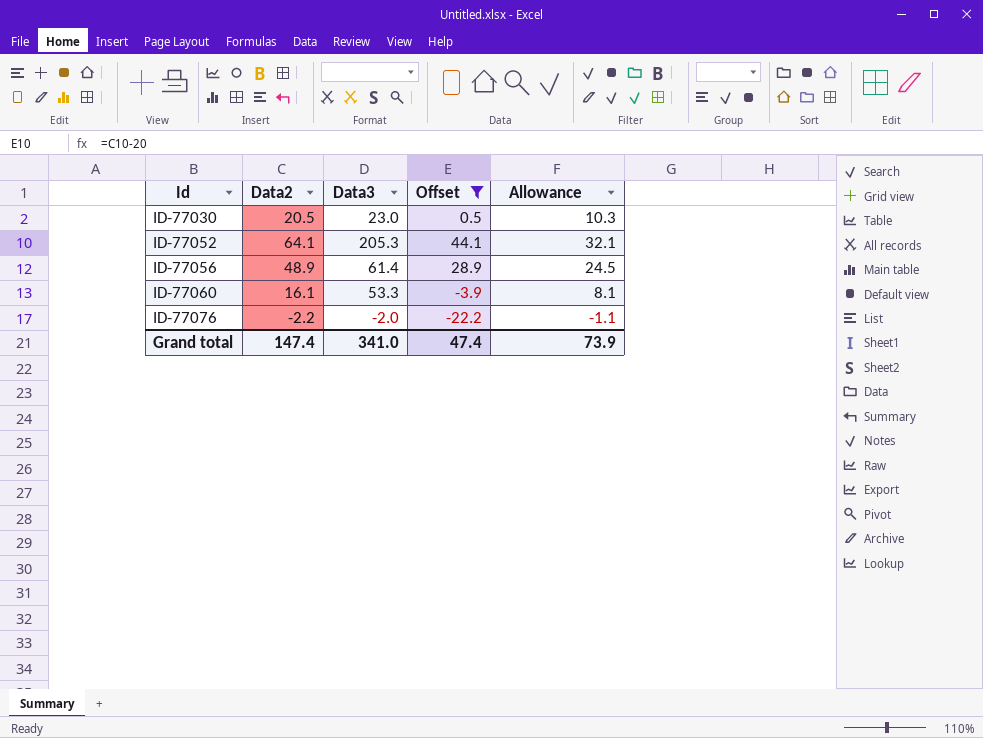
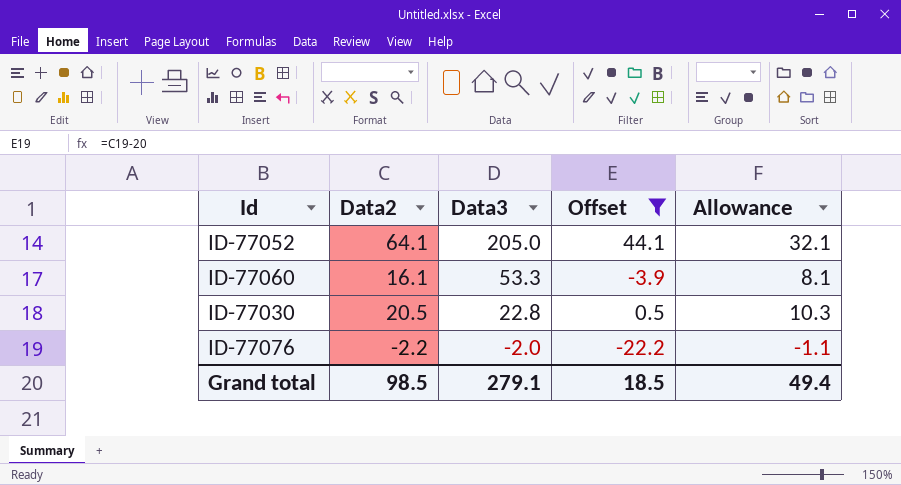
row order: Id ascending -> Data3 descending
row ID-77056: 48.9 | 61.4 | 28.9 | 24.5 -> none
ID-77052 | Data3: 205.3 -> 205.0
ID-77030 | Data3: 23.0 -> 22.8
Grand total | Data2: 147.4 -> 98.5
Grand total | Data3: 341.0 -> 279.1
Grand total | Offset: 47.4 -> 18.5
Grand total | Allowance: 73.9 -> 49.4

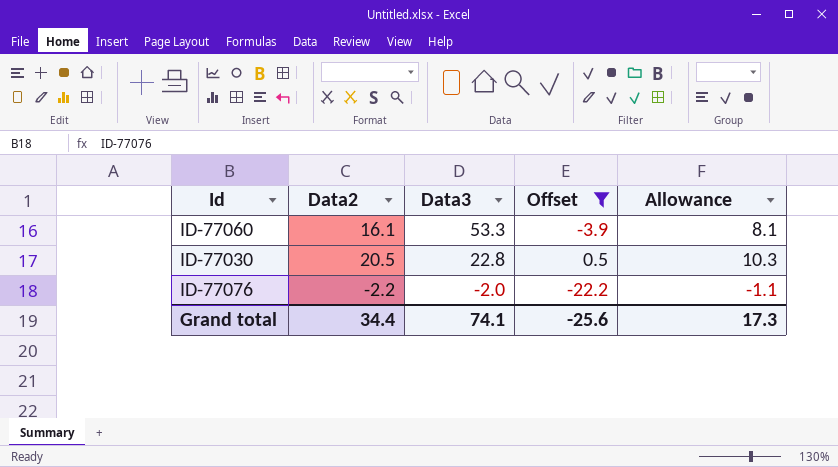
row ID-77052: 64.1 | 205.0 | 44.1 | 32.1 -> none
Grand total | Data2: 98.5 -> 34.4
Grand total | Data3: 279.1 -> 74.1
Grand total | Offset: 18.5 -> -25.6
Grand total | Allowance: 49.4 -> 17.3

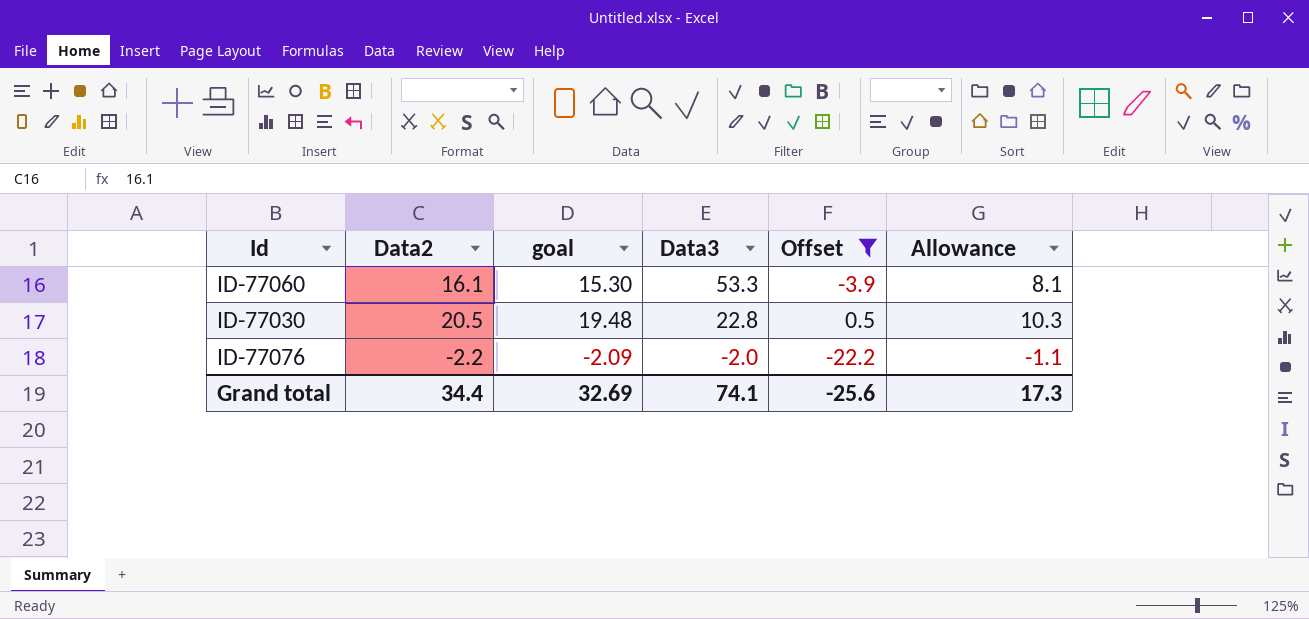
column goal | formula: none -> [Data2] * 0.95

